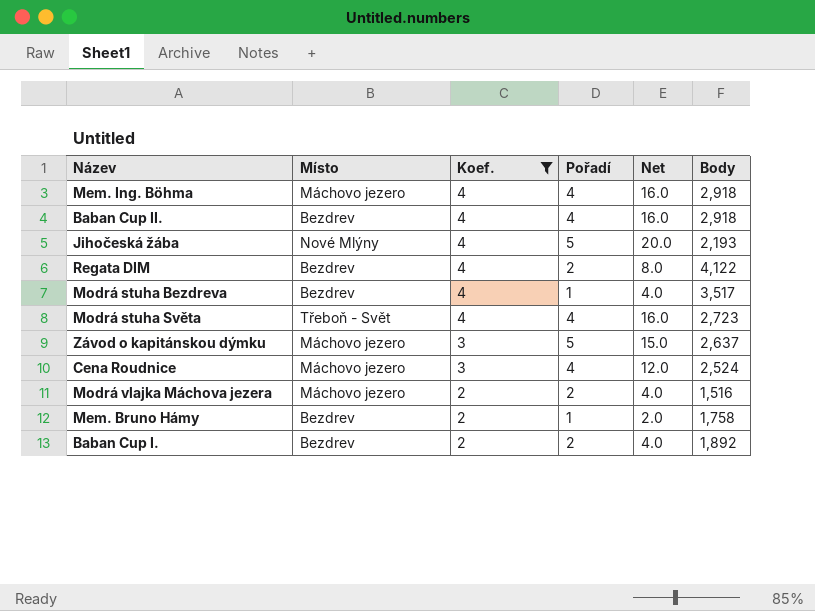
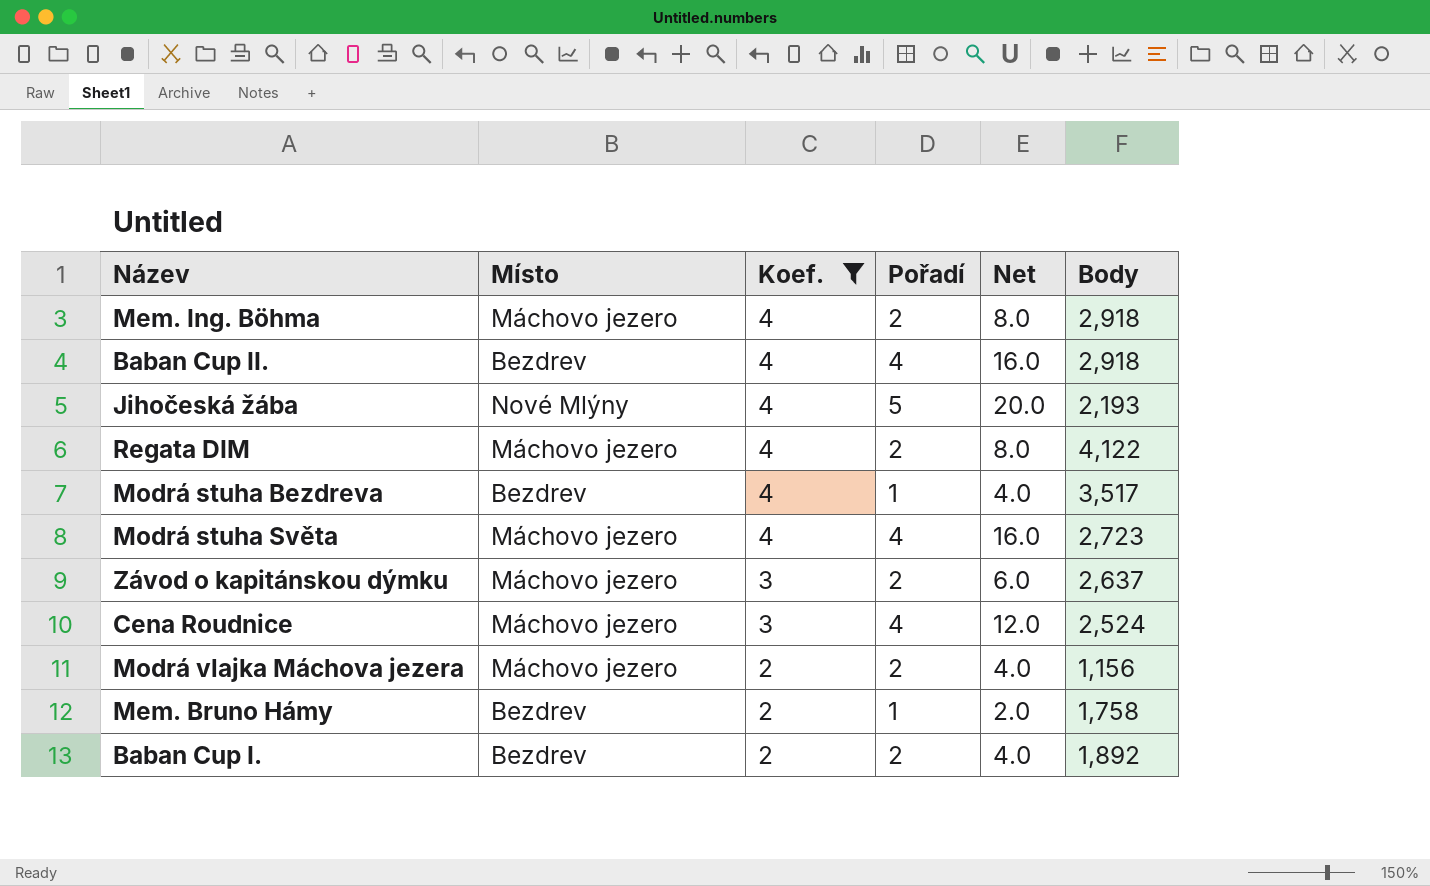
Mem. Ing. Böhma | Pořadí: 4 -> 2
Mem. Ing. Böhma | Net: 16.0 -> 8.0
Regata DIM | Místo: Bezdrev -> Máchovo jezero
Modrá stuha Světa | Místo: Třeboň - Svět -> Máchovo jezero
Závod o kapitánskou dýmku | Pořadí: 5 -> 2
Závod o kapitánskou dýmku | Net: 15.0 -> 6.0
Modrá vlajka Máchova jezera | Body: 1,516 -> 1,156

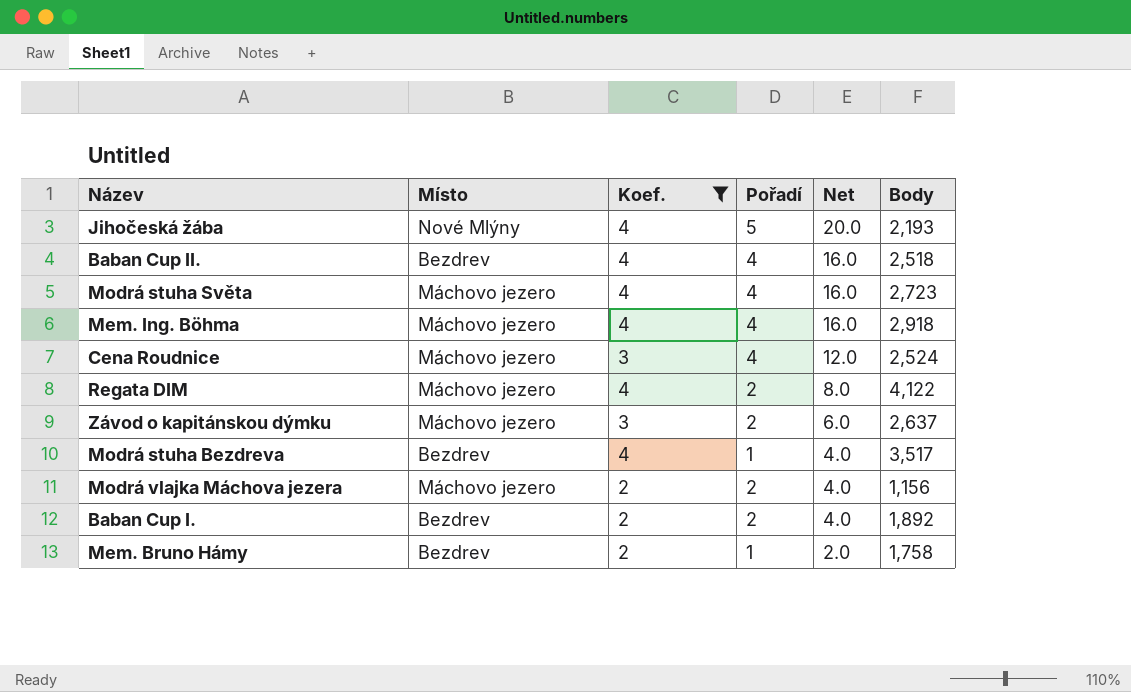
row order: Koef. descending -> Net descending
Baban Cup II. | Body: 2,918 -> 2,518
Mem. Ing. Böhma | Pořadí: 2 -> 4
Mem. Ing. Böhma | Net: 8.0 -> 16.0

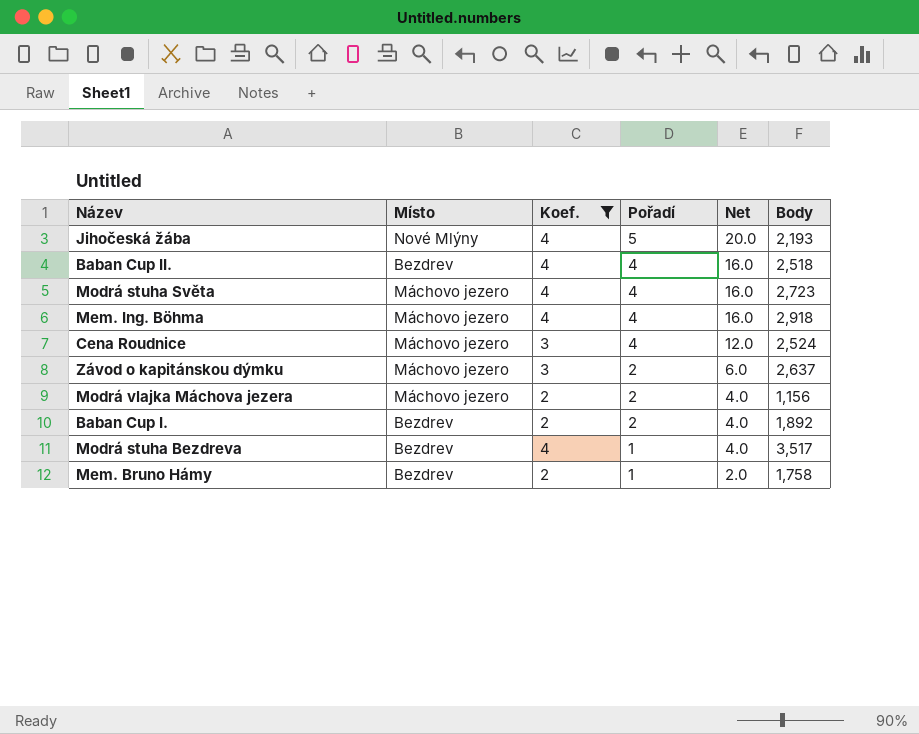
row order: Net descending -> Pořadí descending
row Regata DIM: Máchovo jezero | 4 | 2 | 8.0 | 4,122 -> none

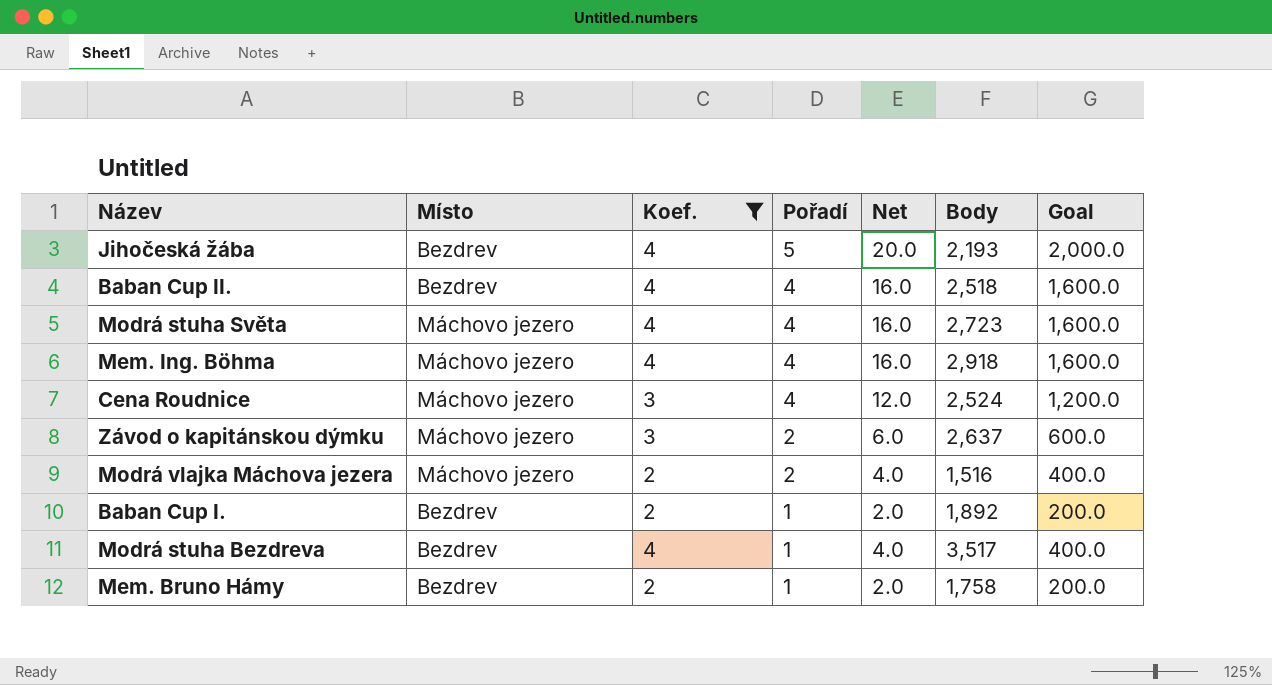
column Goal | formula: none -> [Net] * 100
Jihočeská žába | Místo: Nové Mlýny -> Bezdrev
Modrá vlajka Máchova jezera | Body: 1,156 -> 1,516
Baban Cup I. | Pořadí: 2 -> 1
Baban Cup I. | Net: 4.0 -> 2.0

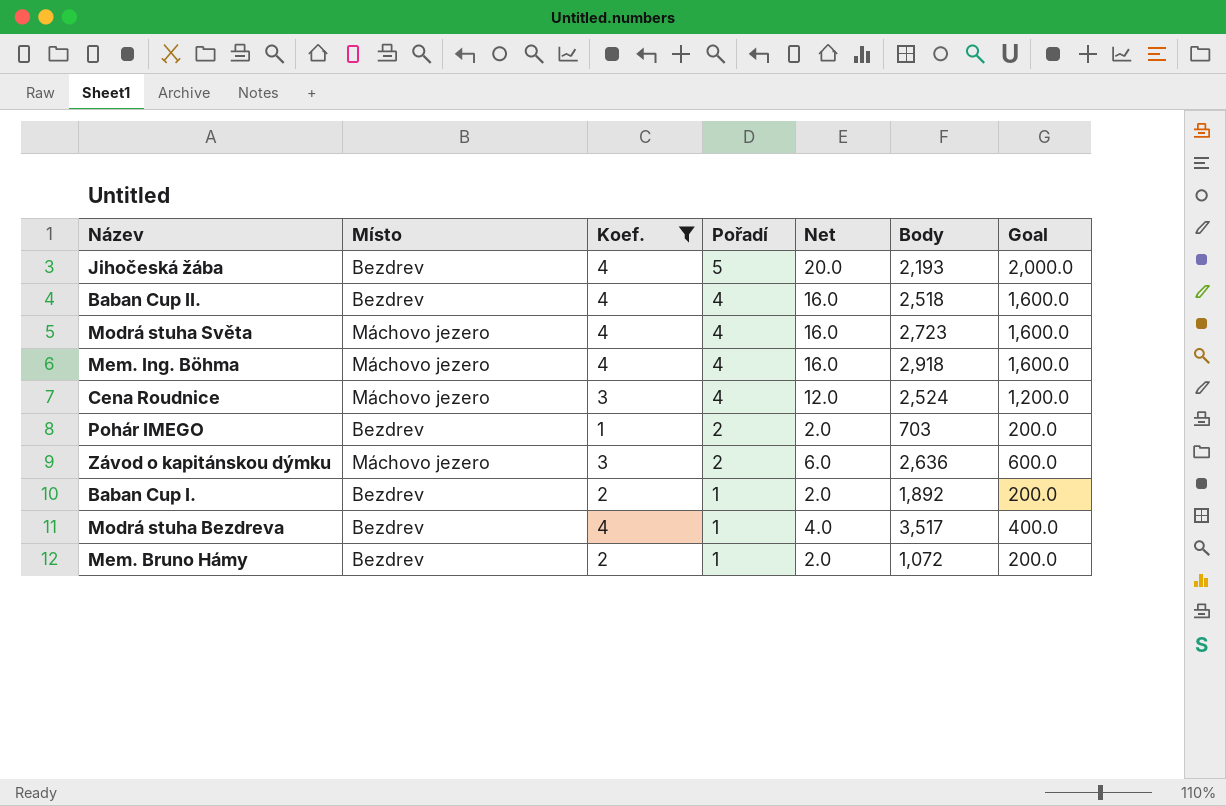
row Modrá vlajka Máchova jezera: Máchovo jezero | 2 | 2 | 4.0 | 1,516 | 400.0 -> none
row Pohár IMEGO: none -> Bezdrev | 1 | 2 | 2.0 | 703 | 200.0
Závod o kapitánskou dýmku | Body: 2,637 -> 2,636
Mem. Bruno Hámy | Body: 1,758 -> 1,072

